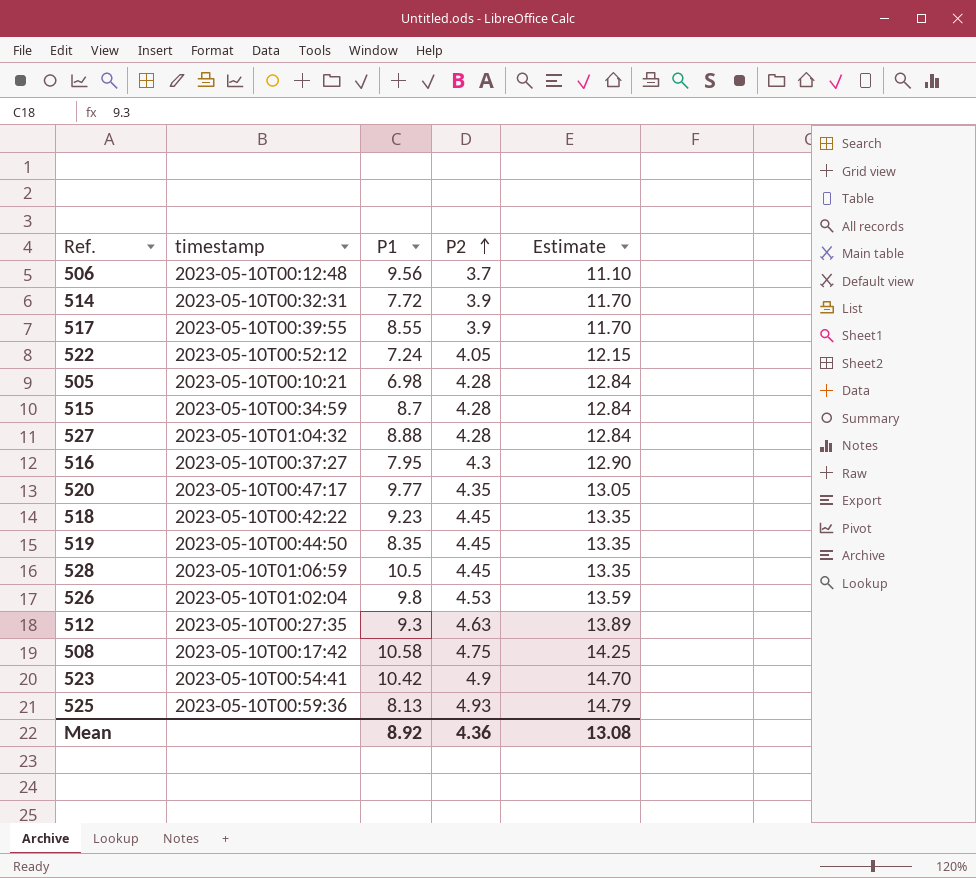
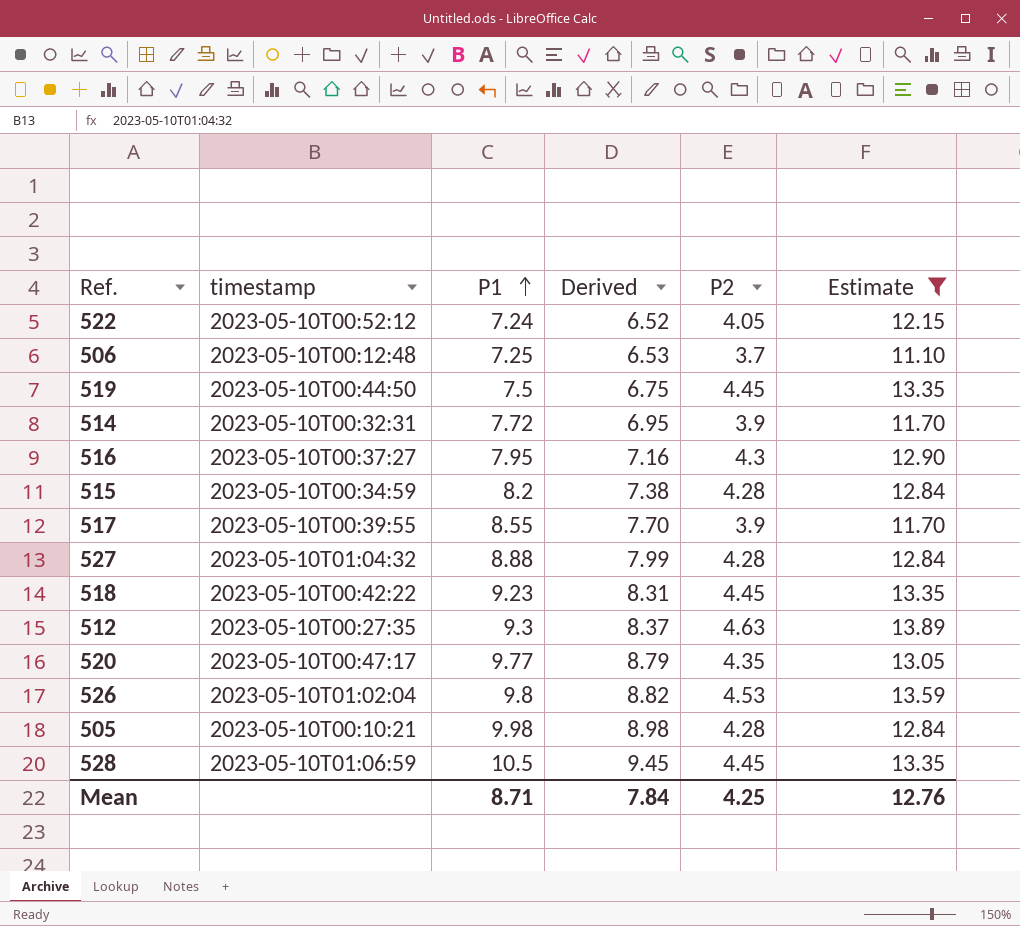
filter: none -> Estimate <= 13.89
row order: P2 ascending -> P1 ascending
column Derived | formula: none -> [P1] * 0.9
506 | P1: 9.56 -> 7.25
519 | P1: 8.35 -> 7.5
515 | P1: 8.7 -> 8.2
505 | P1: 6.98 -> 9.98
Mean | P1: 8.92 -> 8.71
Mean | P2: 4.36 -> 4.25
Mean | Estimate: 13.08 -> 12.76

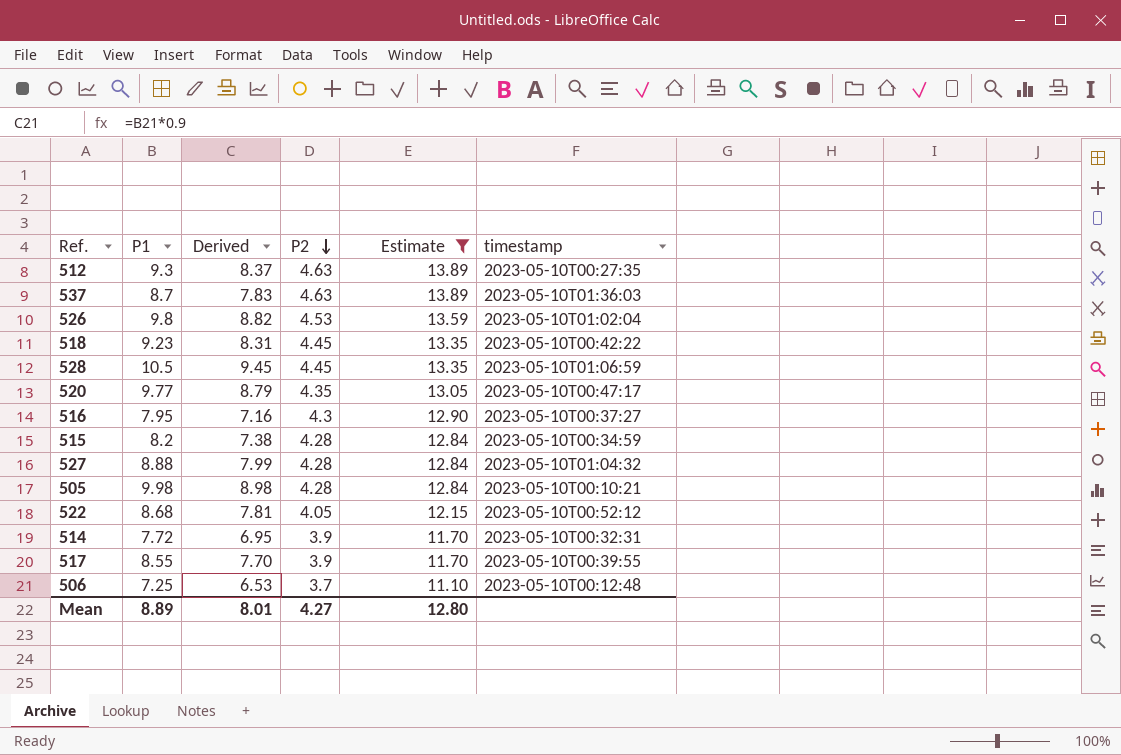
row order: P1 ascending -> P2 descending
column timestamp | position: 2 -> 6
row 519: 2023-05-10T00:44:50 | 7.5 | 6.75 | 4.45 | 13.35 -> none
row 537: none -> 8.7 | 7.83 | 4.63 | 13.89 | 2023-05-10T01:36:03
522 | P1: 7.24 -> 8.68
522 | Derived: 6.52 -> 7.81
Mean | P1: 8.71 -> 8.89
Mean | Derived: 7.84 -> 8.01
Mean | P2: 4.25 -> 4.27
Mean | Estimate: 12.76 -> 12.80

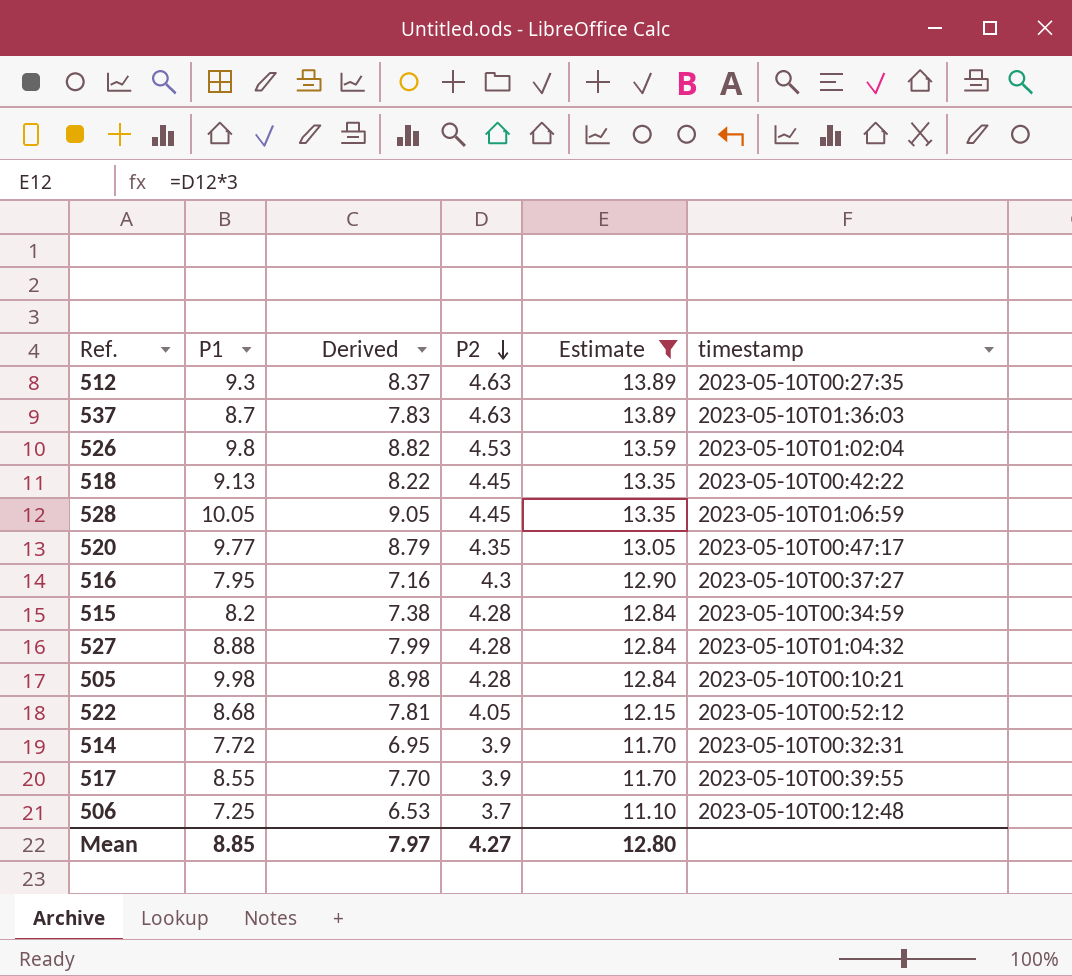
518 | P1: 9.23 -> 9.13
518 | Derived: 8.31 -> 8.22
528 | P1: 10.5 -> 10.05
528 | Derived: 9.45 -> 9.05
Mean | P1: 8.89 -> 8.85
Mean | Derived: 8.01 -> 7.97

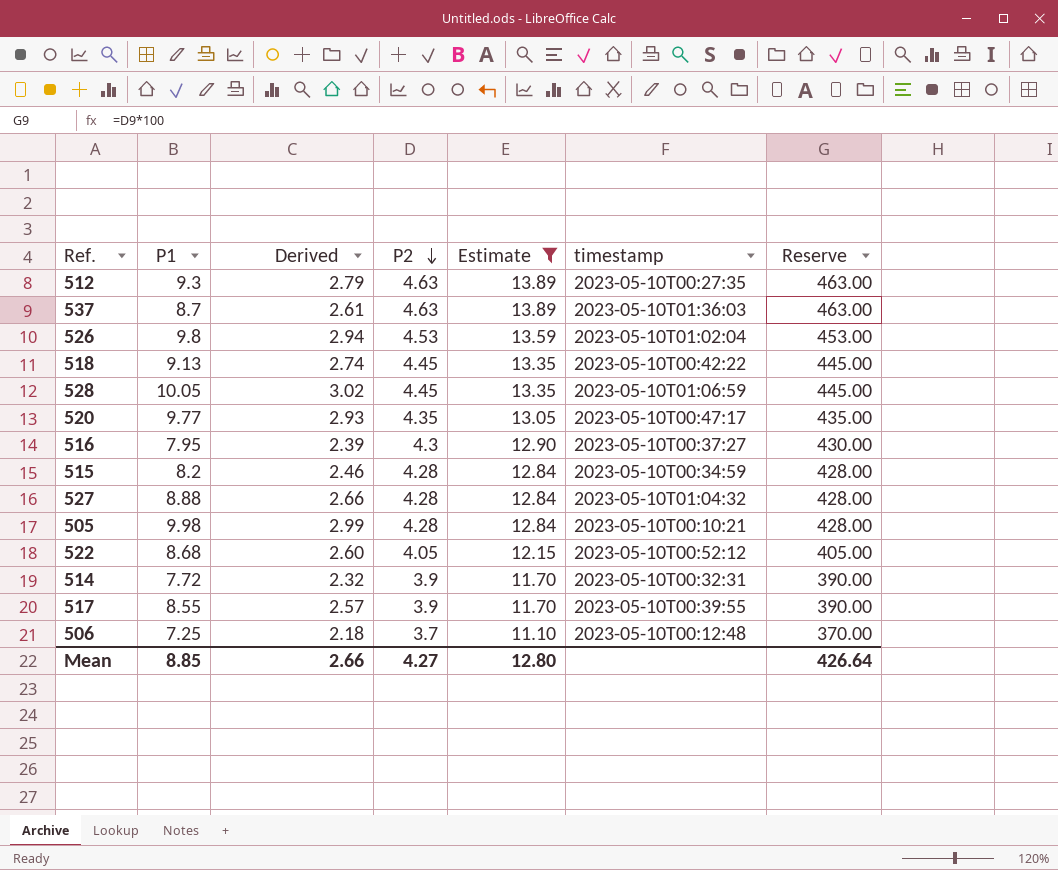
column Derived | formula: [P1] * 0.9 -> [P1] * 0.3
column Reserve | formula: none -> [P2] * 100
Mean | Derived: 7.97 -> 2.66

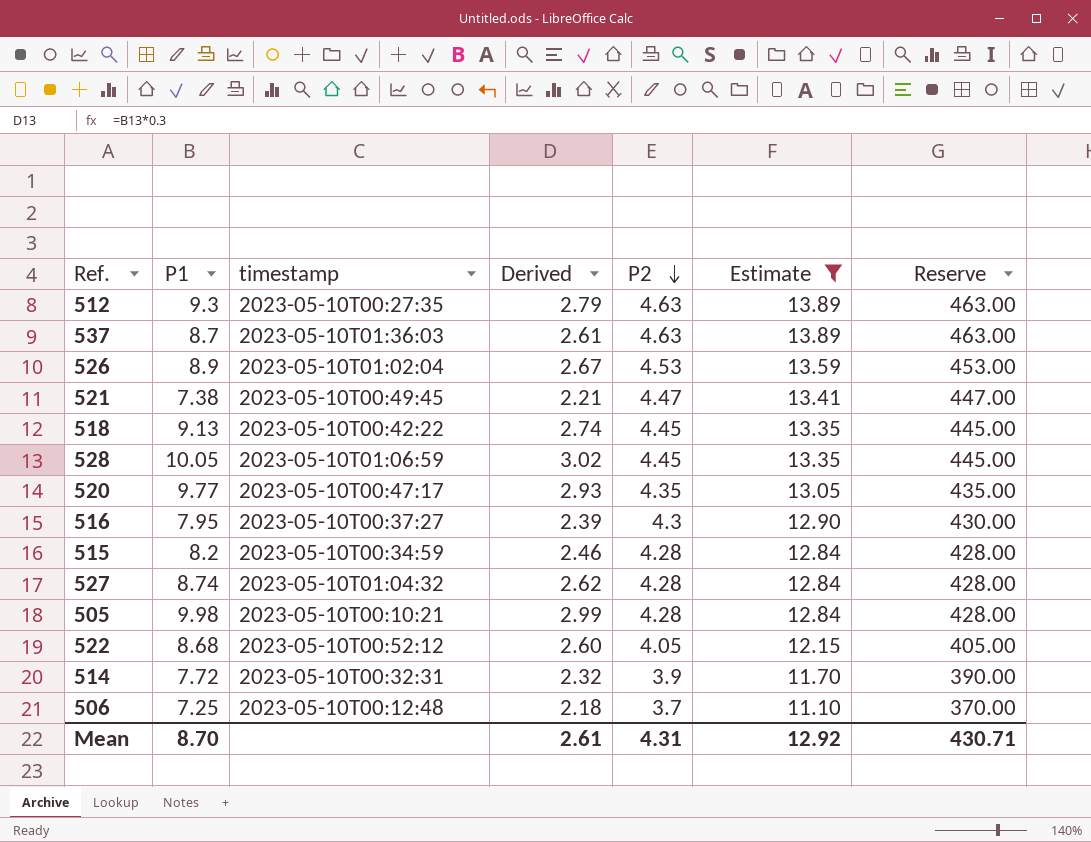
column timestamp | position: 6 -> 3
row 517: 8.55 | 2.57 | 3.9 | 11.70 | 2023-05-10T00:39:55 | 390.00 -> none
526 | P1: 9.8 -> 8.9
526 | Derived: 2.94 -> 2.67
row 521: none -> 7.38 | 2023-05-10T00:49:45 | 2.21 | 4.47 | 13.41 | 447.00
527 | P1: 8.88 -> 8.74
527 | Derived: 2.66 -> 2.62
Mean | P1: 8.85 -> 8.70
Mean | Derived: 2.66 -> 2.61
Mean | P2: 4.27 -> 4.31
Mean | Estimate: 12.80 -> 12.92
Mean | Reserve: 426.64 -> 430.71

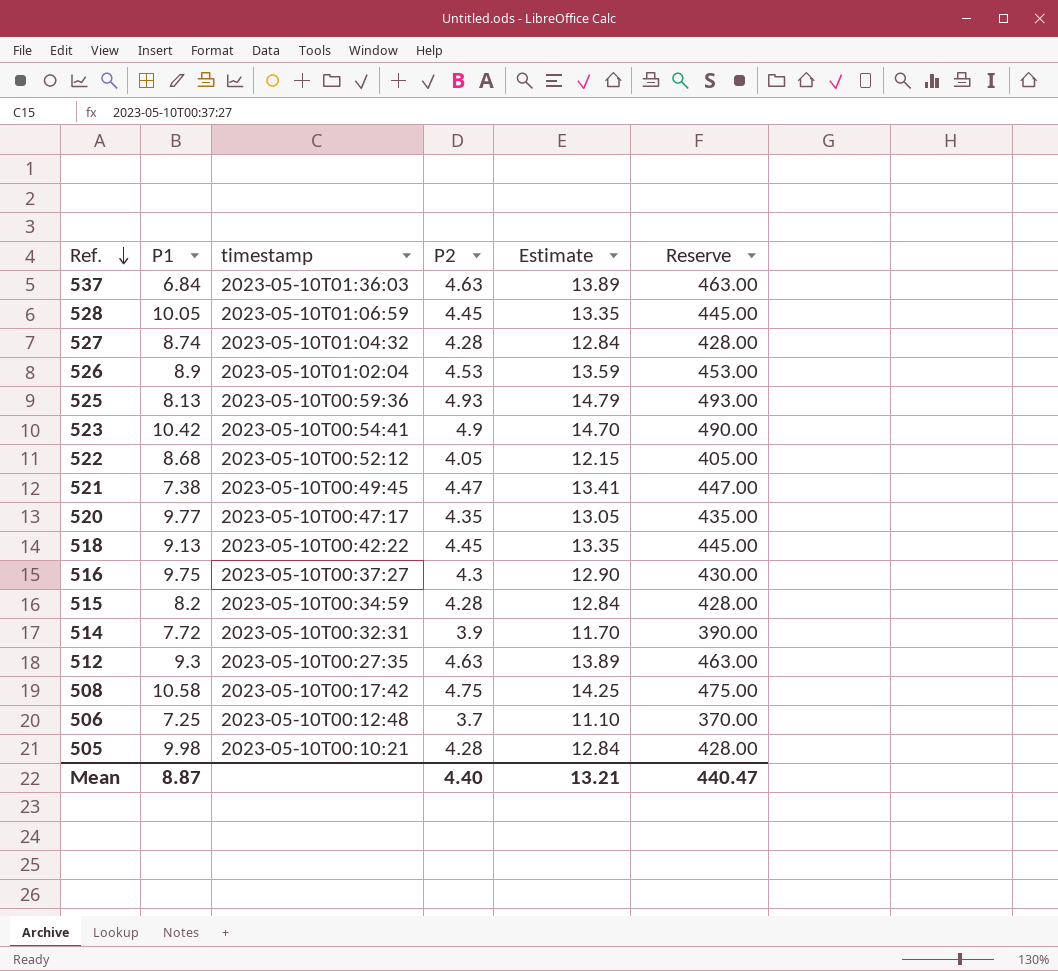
filter: Estimate <= 13.89 -> none
row order: P2 descending -> Ref. descending
column Derived | formula: [P1] * 0.3 -> none
537 | P1: 8.7 -> 6.84
516 | P1: 7.95 -> 9.75
Mean | P1: 8.70 -> 8.87
Mean | P2: 4.31 -> 4.40
Mean | Estimate: 12.92 -> 13.21
Mean | Reserve: 430.71 -> 440.47

